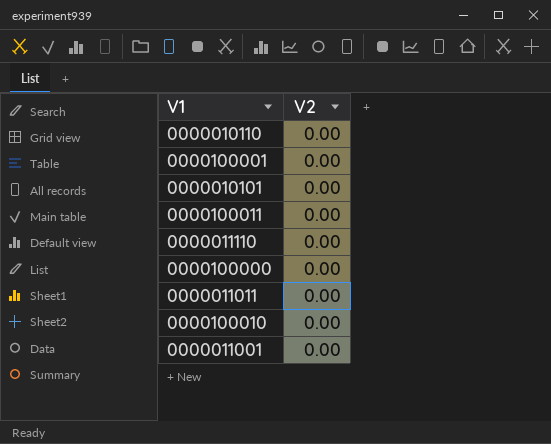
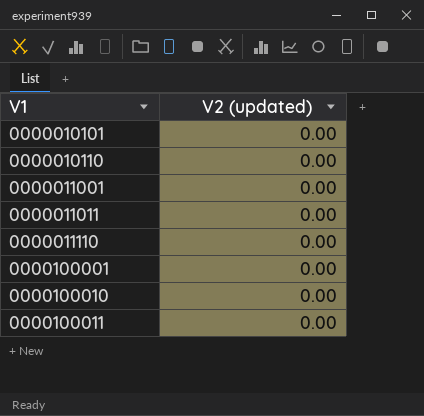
row order: none -> V1 ascending
column name: V2 -> V2 (updated)
row 0000100000: 0.00 -> none

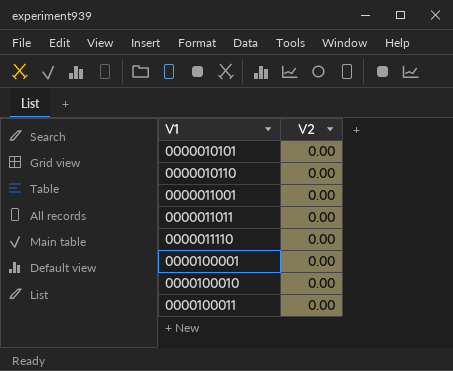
column name: V2 (updated) -> V2

